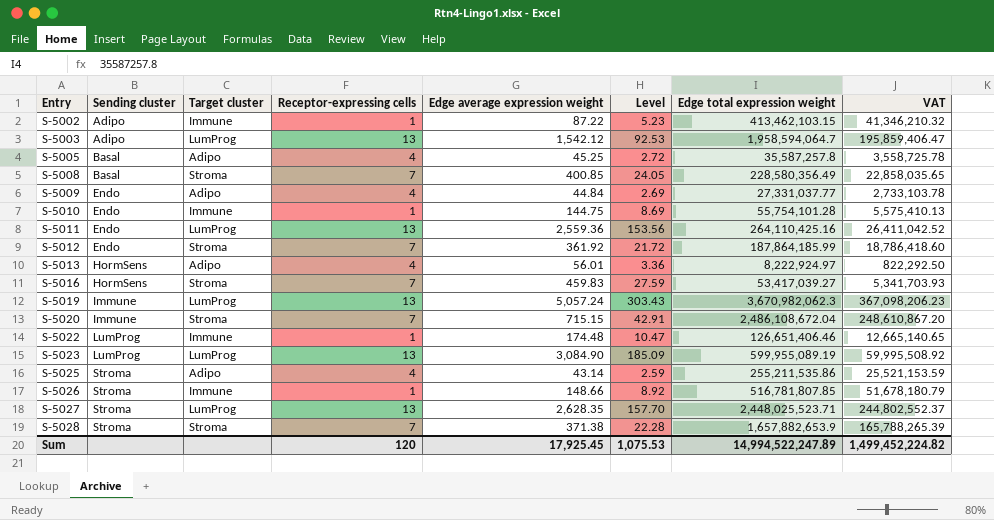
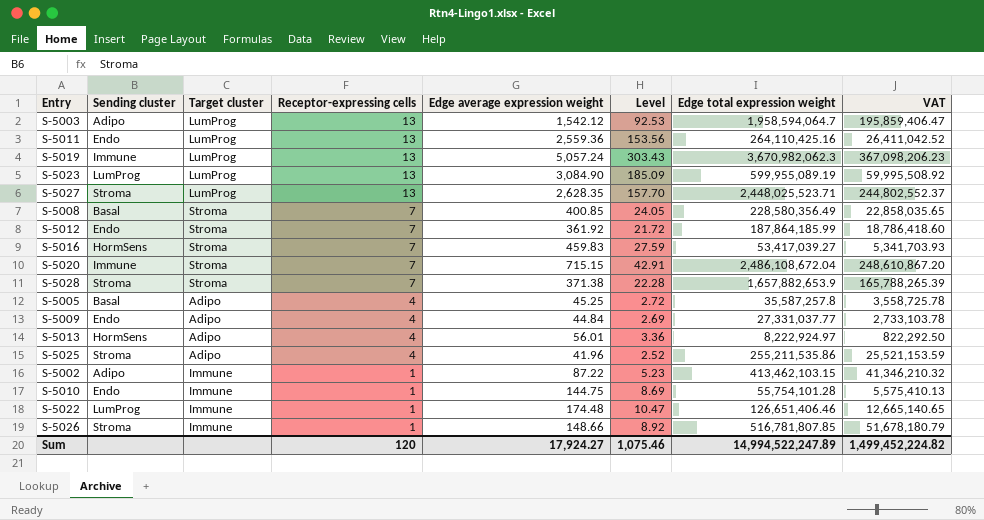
row order: Entry ascending -> Receptor-expressing cells descending
S-5025 | Edge average expression weight: 43.14 -> 41.96
S-5025 | Level: 2.59 -> 2.52
Sum | Edge average expression weight: 17,925.45 -> 17,924.27
Sum | Level: 1,075.53 -> 1,075.46

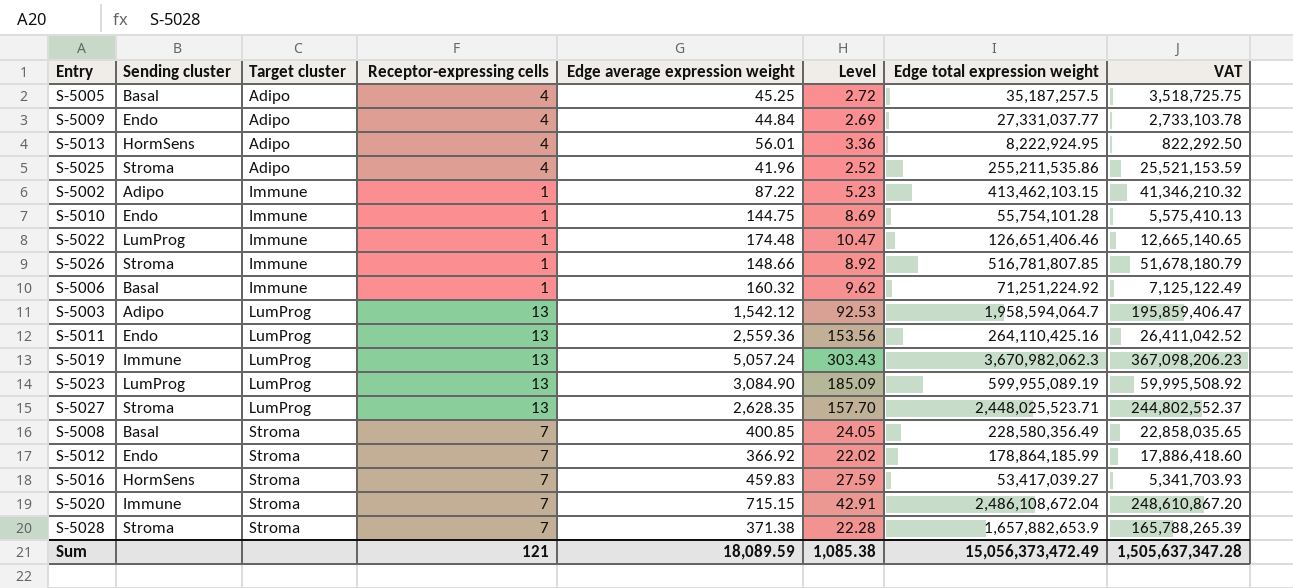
row order: Receptor-expressing cells descending -> Target cluster ascending
S-5005 | Edge total expression weight: 35,587,257.8 -> 35,187,257.5
S-5005 | VAT: 3,558,725.78 -> 3,518,725.75
S-5013 | Edge total expression weight: 8,222,924.97 -> 8,222,924.95
row S-5006: none -> Basal | Immune | 1 | 160.32 | 9.62 | 71,251,224.92 | 7,125,122.49
S-5012 | Edge average expression weight: 361.92 -> 366.92
S-5012 | Level: 21.72 -> 22.02
S-5012 | Edge total expression weight: 187,864,185.99 -> 178,864,185.99
S-5012 | VAT: 18,786,418.60 -> 17,886,418.60
Sum | Receptor-expressing cells: 120 -> 121
Sum | Edge average expression weight: 17,924.27 -> 18,089.59
Sum | Level: 1,075.46 -> 1,085.38
Sum | Edge total expression weight: 14,994,522,247.89 -> 15,056,373,472.49
Sum | VAT: 1,499,452,224.82 -> 1,505,637,347.28

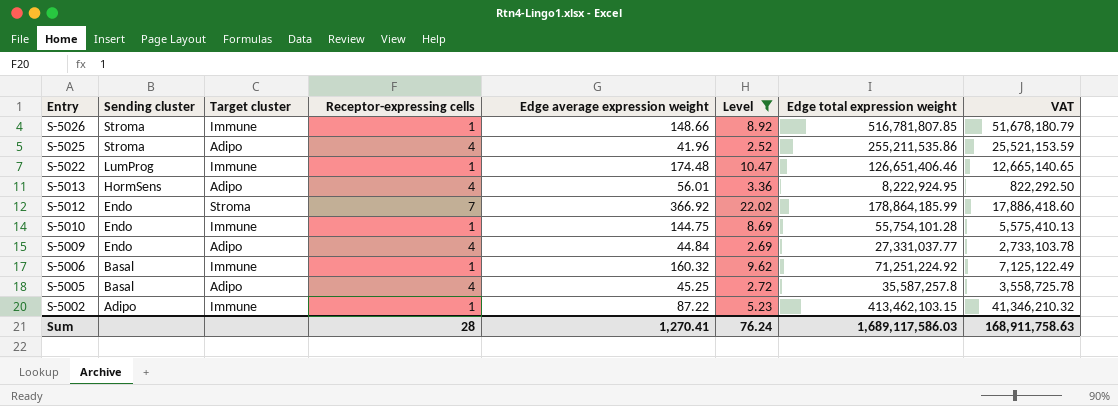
filter: none -> Level <= 22.02
row order: Target cluster ascending -> Entry descending
S-5005 | Edge total expression weight: 35,187,257.5 -> 35,587,257.8
S-5005 | VAT: 3,518,725.75 -> 3,558,725.78
Sum | Receptor-expressing cells: 121 -> 28
Sum | Edge average expression weight: 18,089.59 -> 1,270.41
Sum | Level: 1,085.38 -> 76.24
Sum | Edge total expression weight: 15,056,373,472.49 -> 1,689,117,586.03
Sum | VAT: 1,505,637,347.28 -> 168,911,758.63

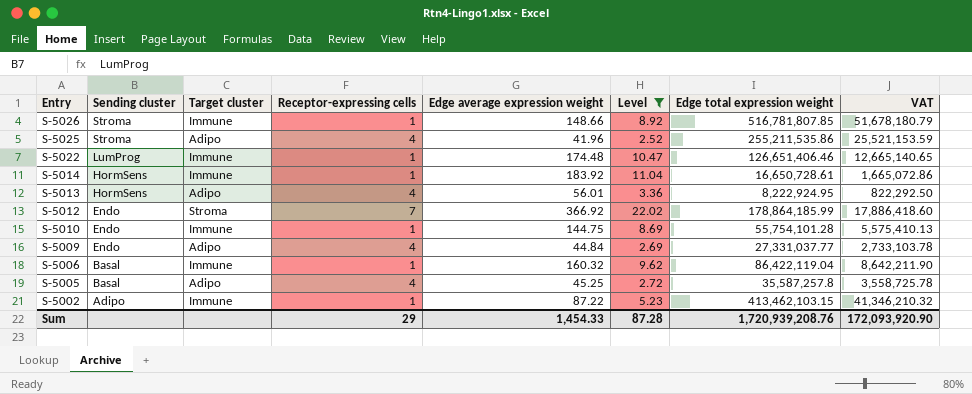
row S-5014: none -> HormSens | Immune | 1 | 183.92 | 11.04 | 16,650,728.61 | 1,665,072.86
S-5006 | Edge total expression weight: 71,251,224.92 -> 86,422,119.04
S-5006 | VAT: 7,125,122.49 -> 8,642,211.90
Sum | Receptor-expressing cells: 28 -> 29
Sum | Edge average expression weight: 1,270.41 -> 1,454.33
Sum | Level: 76.24 -> 87.28
Sum | Edge total expression weight: 1,689,117,586.03 -> 1,720,939,208.76
Sum | VAT: 168,911,758.63 -> 172,093,920.90

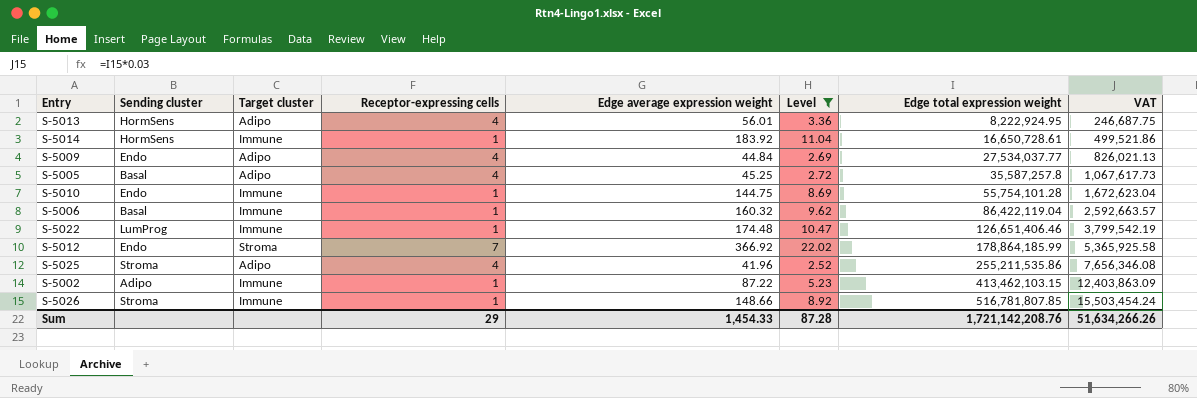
row order: Entry descending -> Edge total expression weight ascending
column VAT | formula: [Edge total expression weight] * 0.1 -> [Edge total expression weight] * 0.03
S-5009 | Edge total expression weight: 27,331,037.77 -> 27,534,037.77
Sum | Edge total expression weight: 1,720,939,208.76 -> 1,721,142,208.76
Sum | VAT: 172,093,920.90 -> 51,634,266.26

